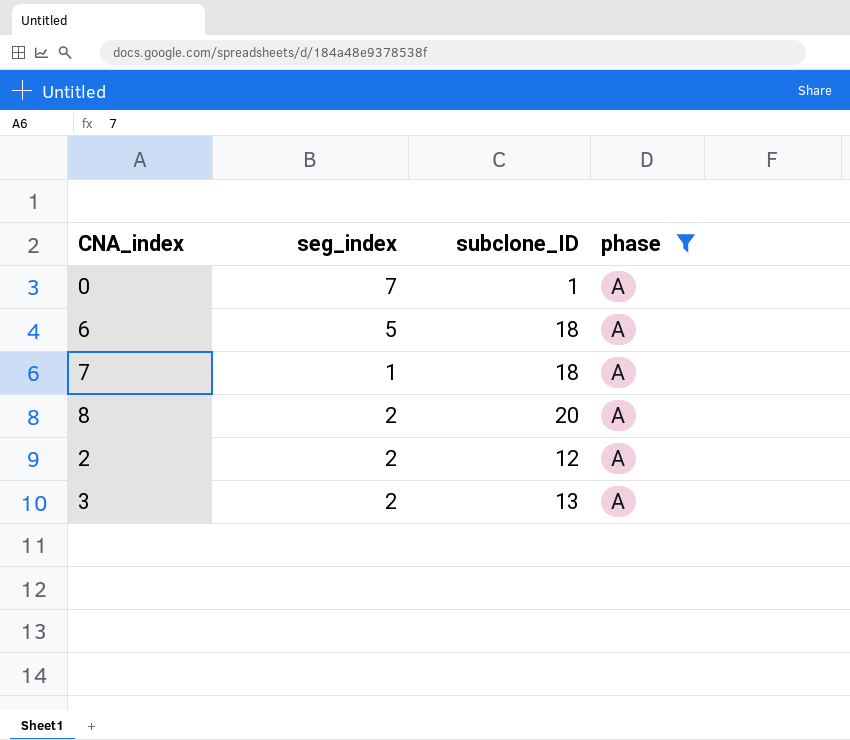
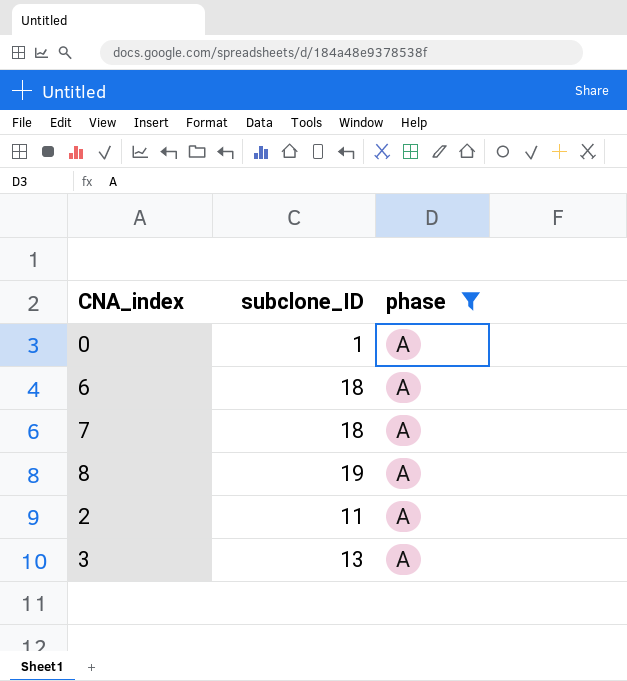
column seg_index | position: 2 -> none
8 | subclone_ID: 20 -> 19
2 | subclone_ID: 12 -> 11

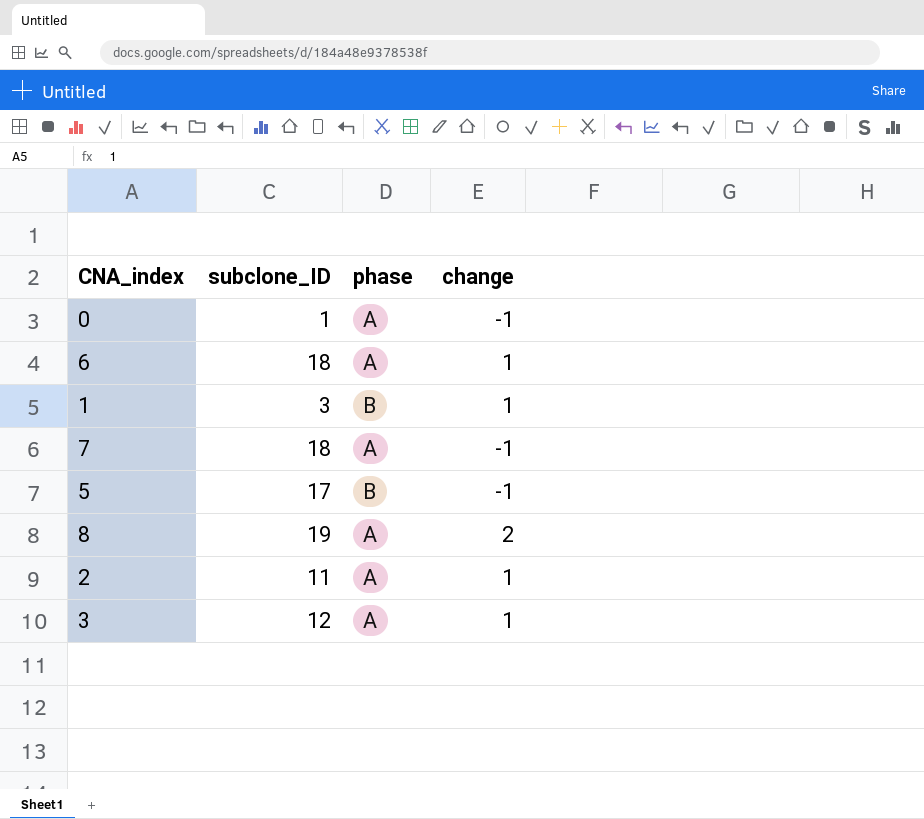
filter: phase = A -> none
column change | position: none -> 4
3 | subclone_ID: 13 -> 12

